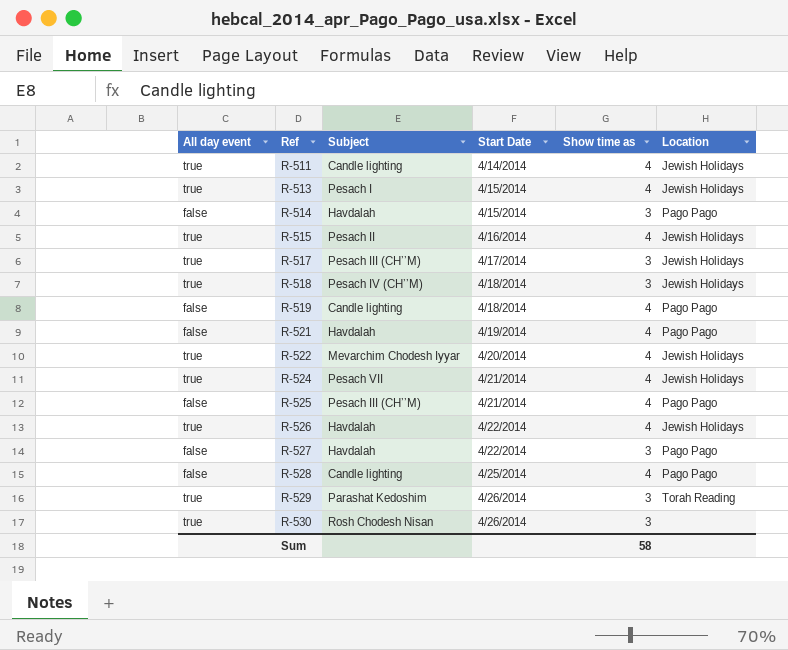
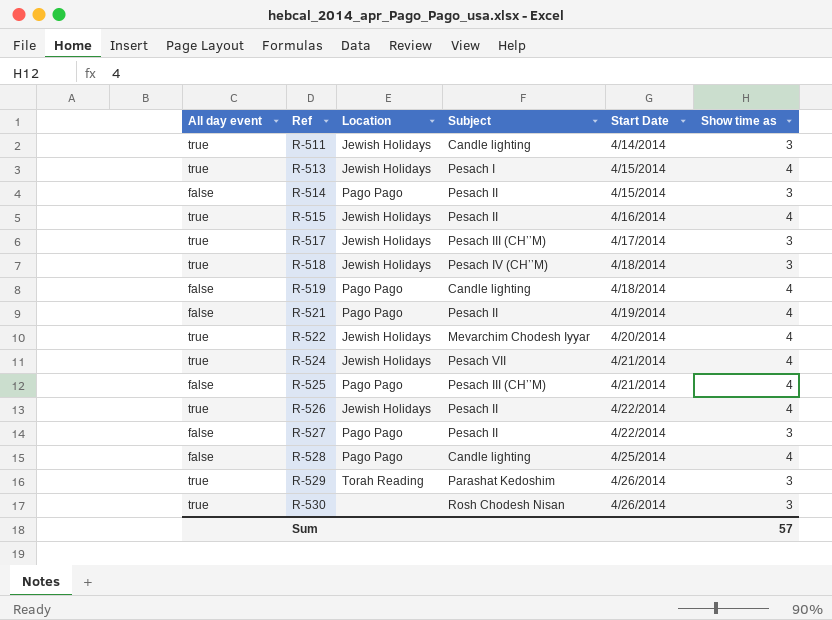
column Location | position: 6 -> 3
R-511 | Show time as: 4 -> 3
R-514 | Subject: Havdalah -> Pesach II
R-521 | Subject: Havdalah -> Pesach II
R-526 | Subject: Havdalah -> Pesach II
R-527 | Subject: Havdalah -> Pesach II
Sum | Show time as: 58 -> 57

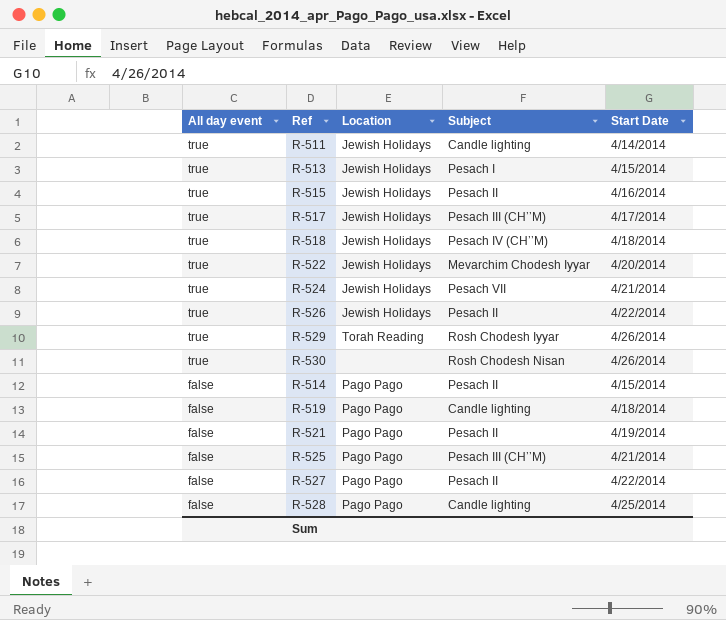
row order: Ref ascending -> All day event descending
column Show time as | position: 6 -> none
R-529 | Subject: Parashat Kedoshim -> Rosh Chodesh Iyyar

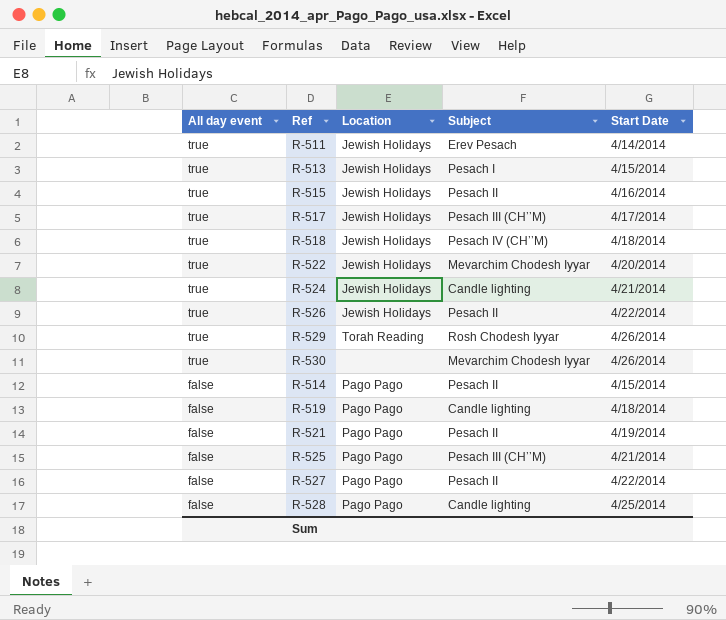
R-511 | Subject: Candle lighting -> Erev Pesach
R-524 | Subject: Pesach VII -> Candle lighting
R-530 | Subject: Rosh Chodesh Nisan -> Mevarchim Chodesh Iyyar

